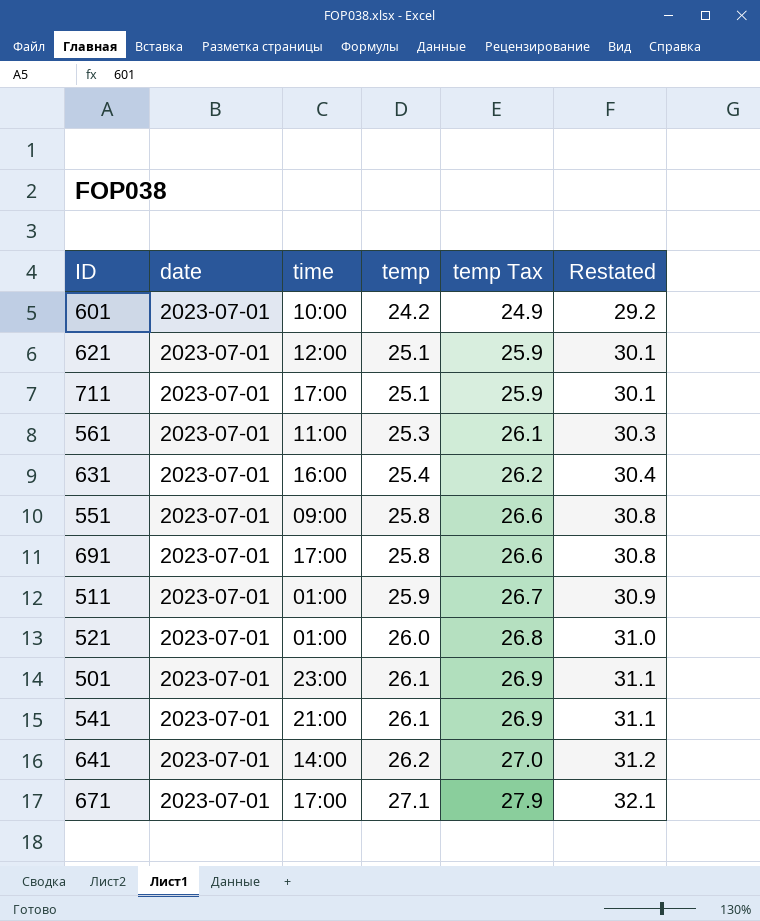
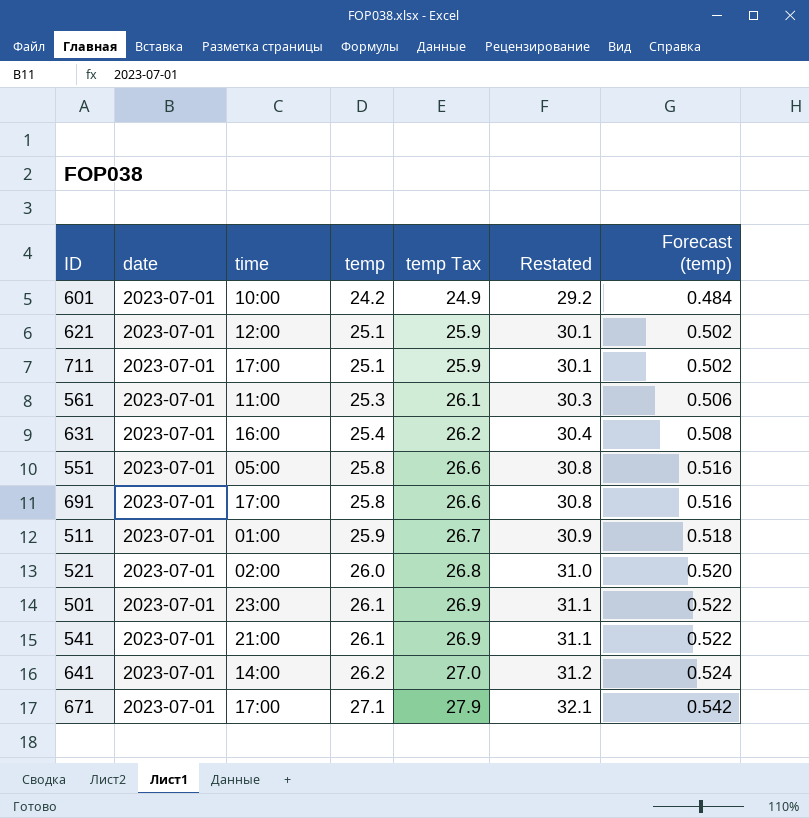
column Forecast (temp) | formula: none -> [temp] * 0.02
551 | time: 09:00 -> 05:00
521 | time: 01:00 -> 02:00

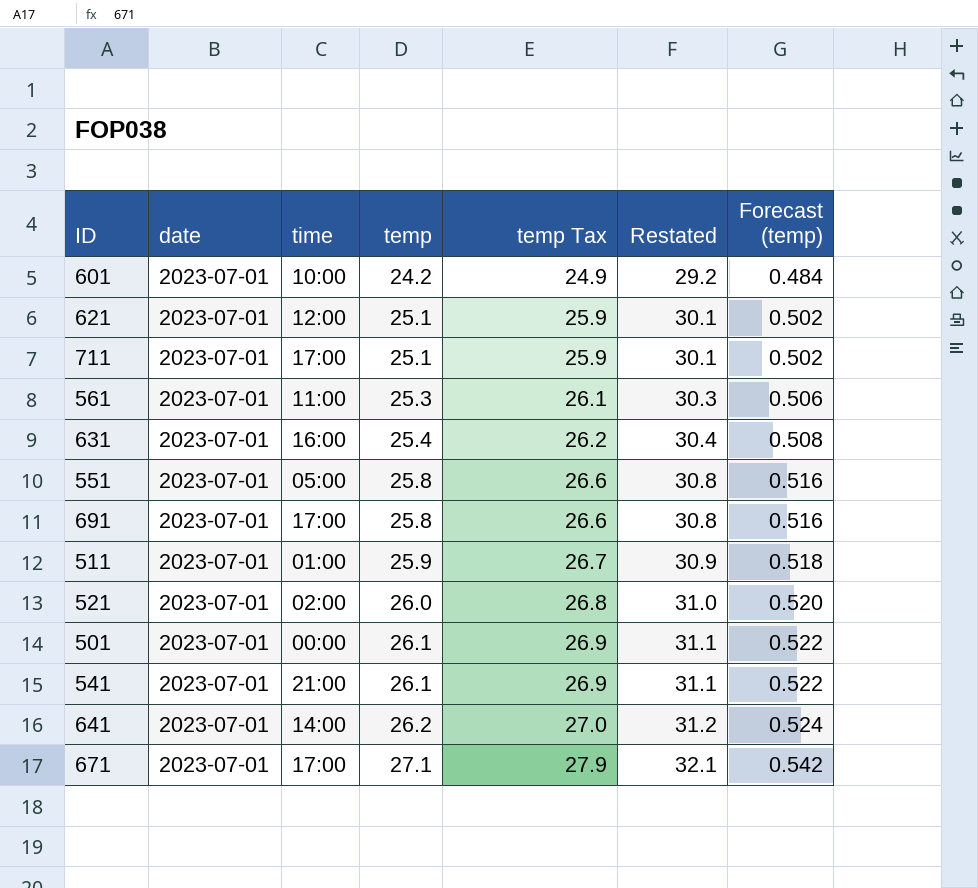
501 | time: 23:00 -> 00:00

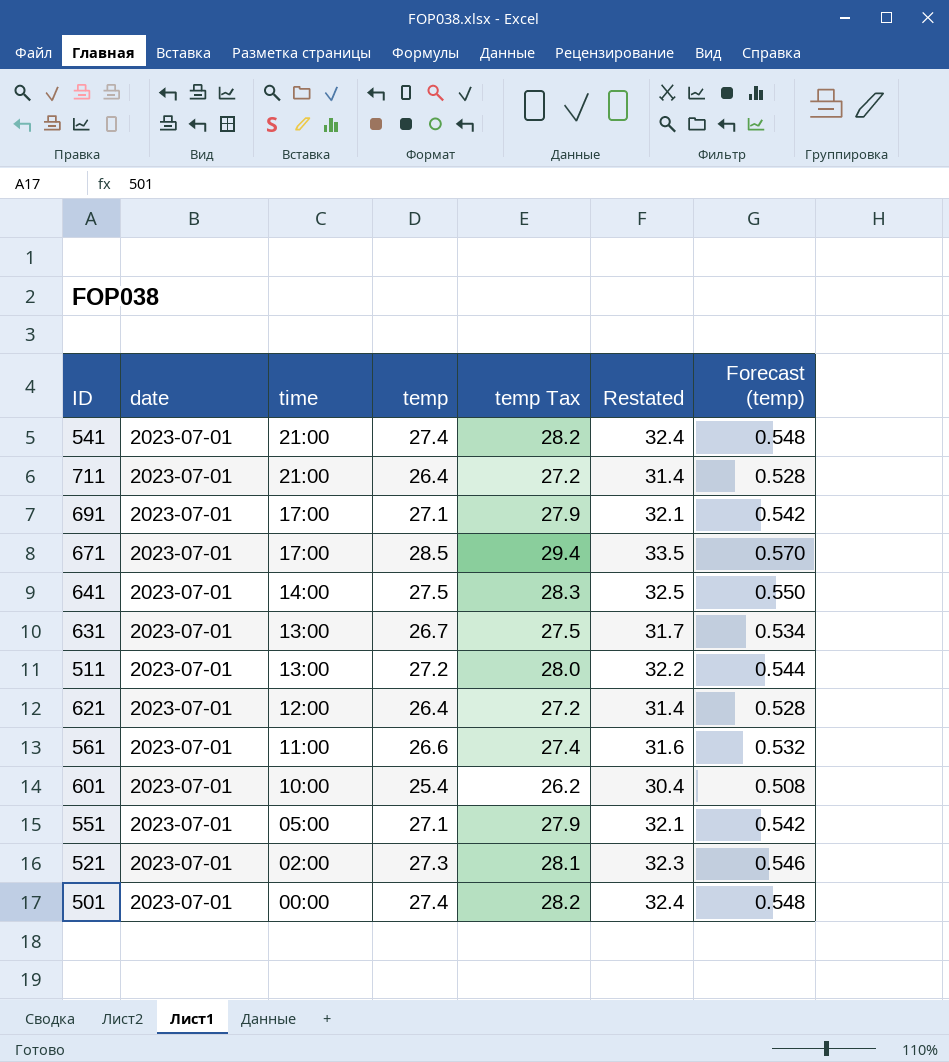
row order: temp ascending -> time descending
541 | temp: 26.1 -> 27.4
541 | temp Tax: 26.9 -> 28.2
541 | Restated: 31.1 -> 32.4
541 | Forecast (temp): 0.522 -> 0.548
711 | time: 17:00 -> 21:00
711 | temp: 25.1 -> 26.4
711 | temp Tax: 25.9 -> 27.2
711 | Restated: 30.1 -> 31.4
711 | Forecast (temp): 0.502 -> 0.528
691 | temp: 25.8 -> 27.1
691 | temp Tax: 26.6 -> 27.9
691 | Restated: 30.8 -> 32.1
691 | Forecast (temp): 0.516 -> 0.542
671 | temp: 27.1 -> 28.5
671 | temp Tax: 27.9 -> 29.4
671 | Restated: 32.1 -> 33.5
671 | Forecast (temp): 0.542 -> 0.570
641 | temp: 26.2 -> 27.5
641 | temp Tax: 27.0 -> 28.3
641 | Restated: 31.2 -> 32.5
641 | Forecast (temp): 0.524 -> 0.550
631 | time: 16:00 -> 13:00
631 | temp: 25.4 -> 26.7
631 | temp Tax: 26.2 -> 27.5
631 | Restated: 30.4 -> 31.7
631 | Forecast (temp): 0.508 -> 0.534
511 | time: 01:00 -> 13:00
511 | temp: 25.9 -> 27.2
511 | temp Tax: 26.7 -> 28.0
511 | Restated: 30.9 -> 32.2
511 | Forecast (temp): 0.518 -> 0.544
621 | temp: 25.1 -> 26.4
621 | temp Tax: 25.9 -> 27.2
621 | Restated: 30.1 -> 31.4
621 | Forecast (temp): 0.502 -> 0.528
561 | temp: 25.3 -> 26.6
561 | temp Tax: 26.1 -> 27.4
561 | Restated: 30.3 -> 31.6
561 | Forecast (temp): 0.506 -> 0.532
601 | temp: 24.2 -> 25.4
601 | temp Tax: 24.9 -> 26.2
601 | Restated: 29.2 -> 30.4
601 | Forecast (temp): 0.484 -> 0.508
551 | temp: 25.8 -> 27.1
551 | temp Tax: 26.6 -> 27.9
551 | Restated: 30.8 -> 32.1
551 | Forecast (temp): 0.516 -> 0.542
521 | temp: 26.0 -> 27.3
521 | temp Tax: 26.8 -> 28.1
521 | Restated: 31.0 -> 32.3
521 | Forecast (temp): 0.520 -> 0.546
501 | temp: 26.1 -> 27.4
501 | temp Tax: 26.9 -> 28.2
501 | Restated: 31.1 -> 32.4
501 | Forecast (temp): 0.522 -> 0.548

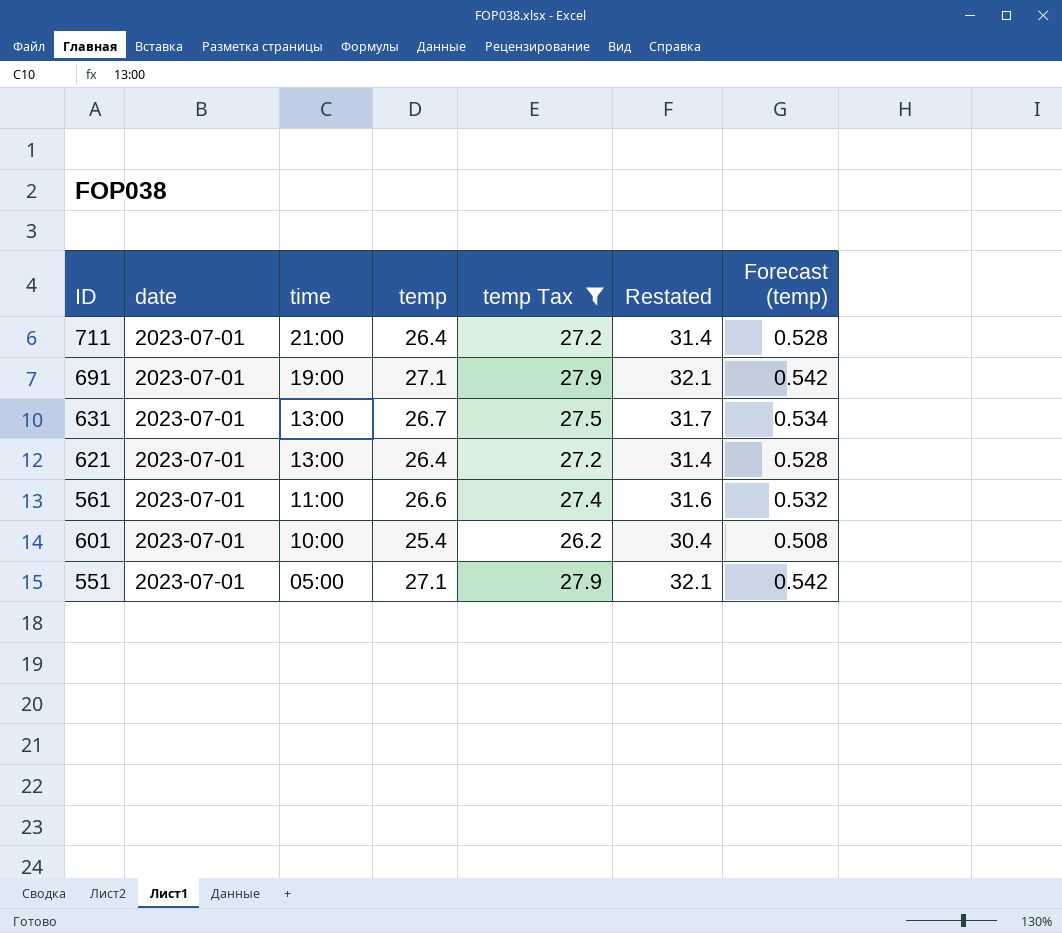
filter: none -> temp Tax <= 27.9
691 | time: 17:00 -> 19:00
621 | time: 12:00 -> 13:00

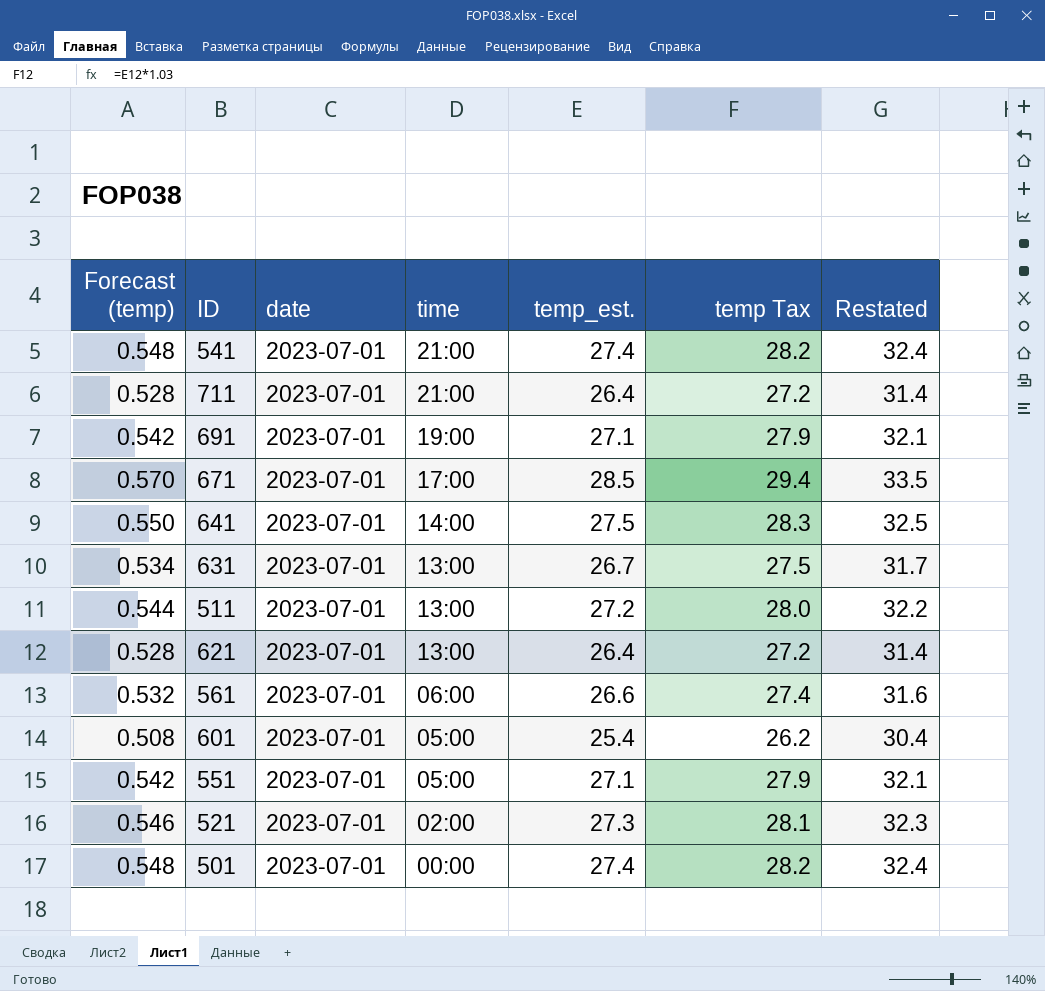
filter: temp Tax <= 27.9 -> none
column Forecast (temp) | position: 7 -> 1
column name: temp -> temp_est.
561 | time: 11:00 -> 06:00
601 | time: 10:00 -> 05:00

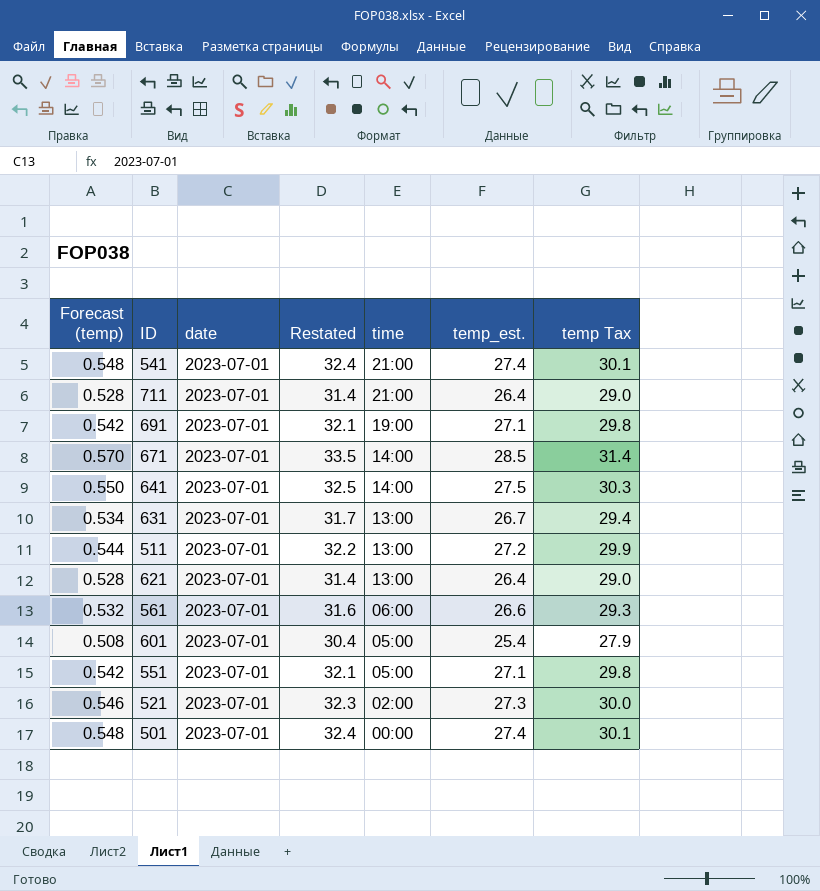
column Restated | position: 7 -> 4
column temp Tax | formula: [temp_est.] * 1.03 -> [temp_est.] * 1.1
671 | time: 17:00 -> 14:00

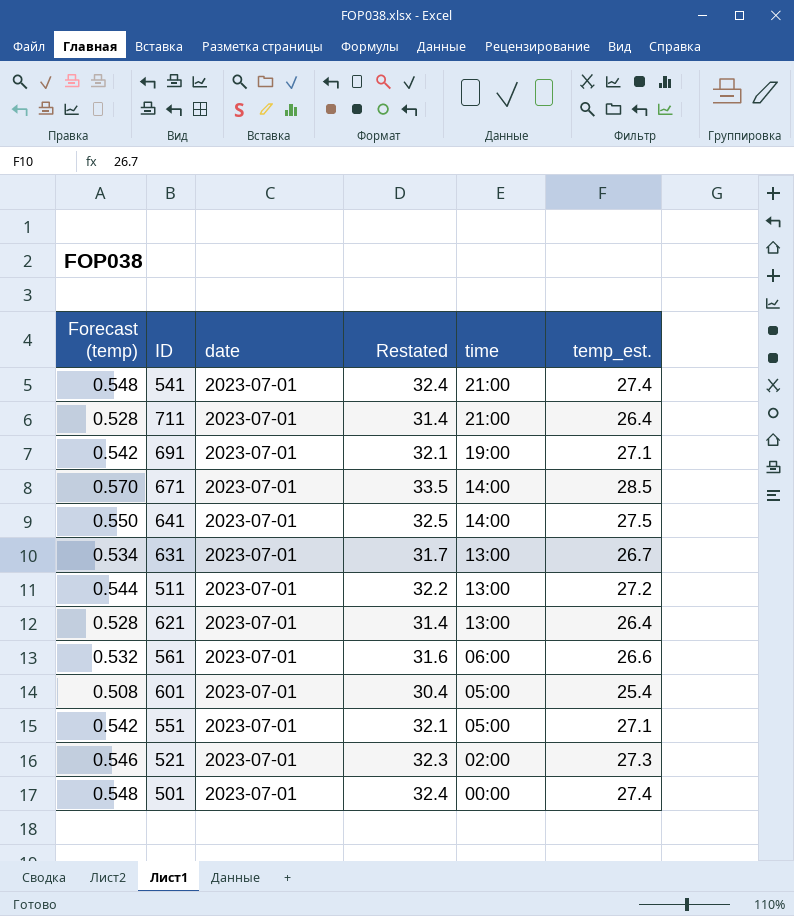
column temp Tax | formula: [temp_est.] * 1.1 -> none

